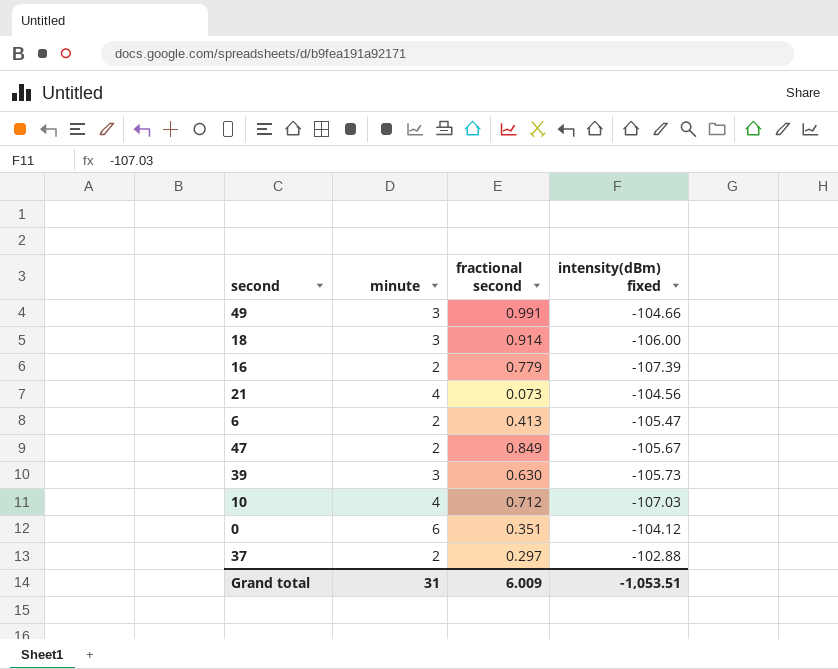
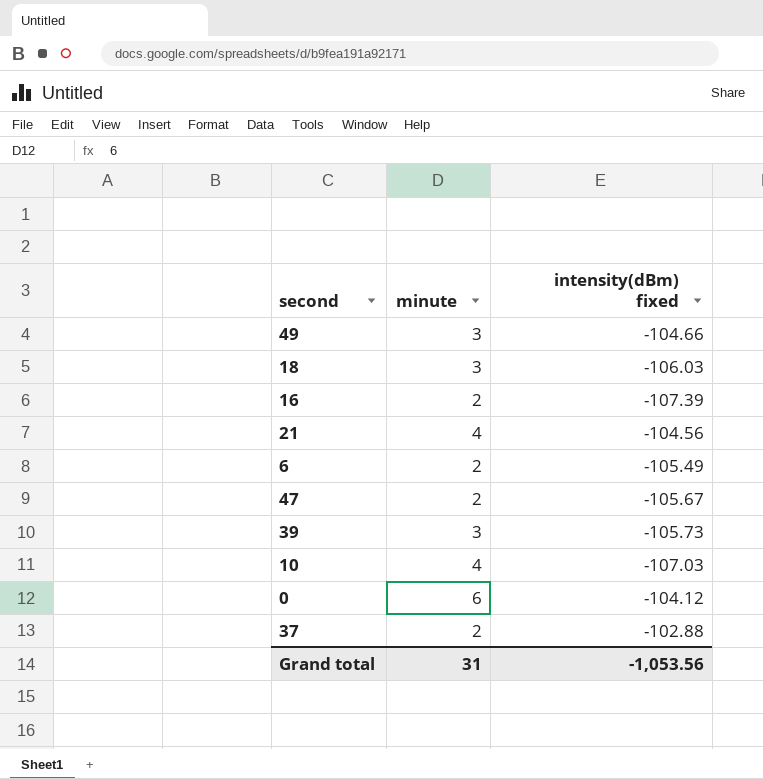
column fractional second | position: 3 -> none
18 | intensity(dBm) fixed: -106.00 -> -106.03
6 | intensity(dBm) fixed: -105.47 -> -105.49
Grand total | intensity(dBm) fixed: -1,053.51 -> -1,053.56

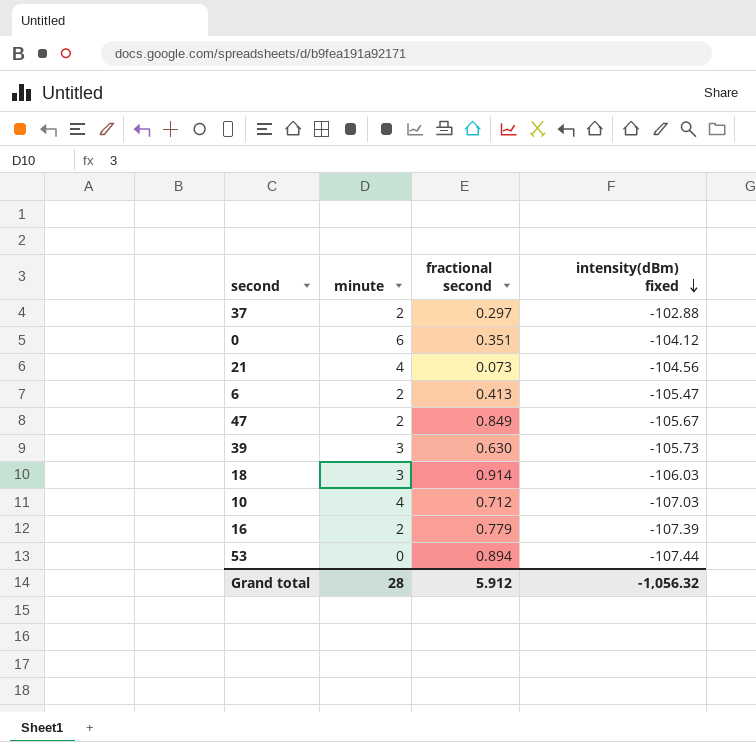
row order: none -> intensity(dBm) fixed descending
column fractional second | position: none -> 3
row 49: 3 | -104.66 -> none
6 | intensity(dBm) fixed: -105.49 -> -105.47
row 53: none -> 0 | 0.894 | -107.44
Grand total | minute: 31 -> 28
Grand total | intensity(dBm) fixed: -1,053.56 -> -1,056.32

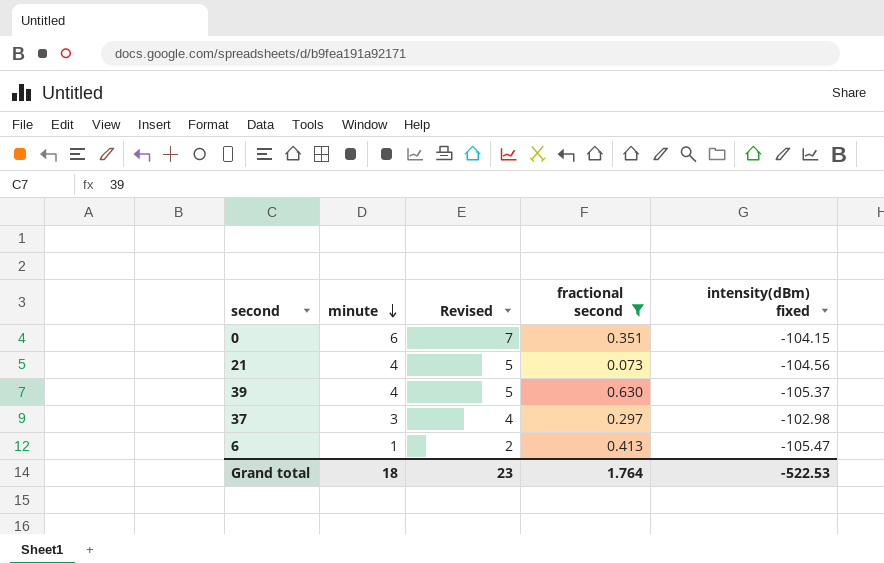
filter: none -> fractional second <= 0.630
row order: intensity(dBm) fixed descending -> minute descending
column Revised | formula: none -> [minute] + 1
0 | intensity(dBm) fixed: -104.12 -> -104.15
39 | minute: 3 -> 4
39 | intensity(dBm) fixed: -105.73 -> -105.37
37 | minute: 2 -> 3
37 | intensity(dBm) fixed: -102.88 -> -102.98
6 | minute: 2 -> 1
Grand total | minute: 28 -> 18
Grand total | fractional second: 5.912 -> 1.764
Grand total | intensity(dBm) fixed: -1,056.32 -> -522.53

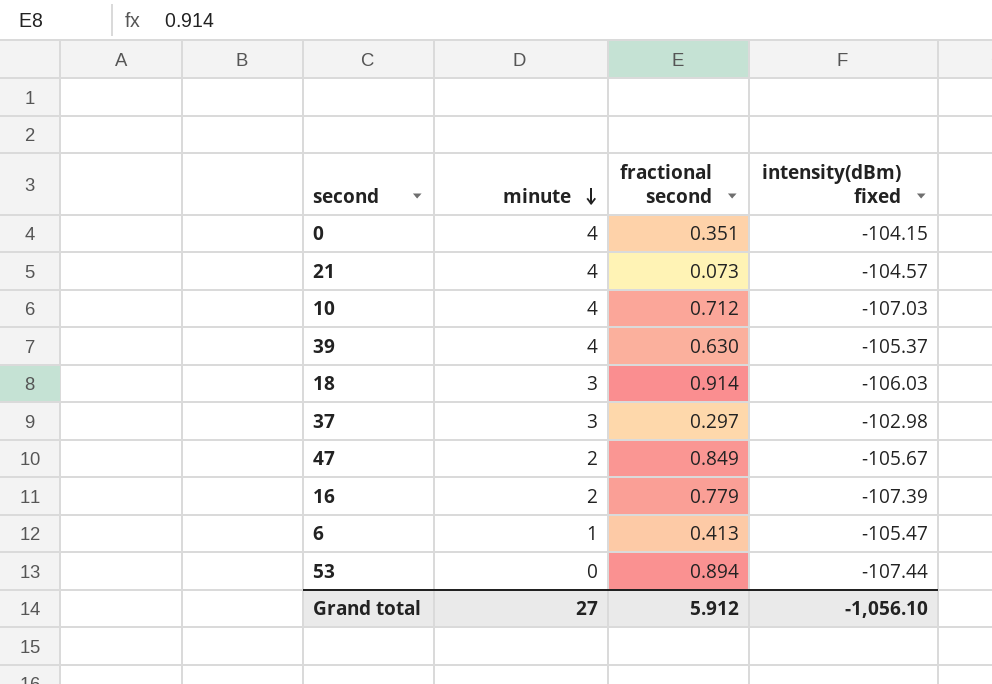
filter: fractional second <= 0.630 -> none
column Revised | formula: [minute] + 1 -> none
0 | minute: 6 -> 4
21 | intensity(dBm) fixed: -104.56 -> -104.57
Grand total | minute: 18 -> 27
Grand total | fractional second: 1.764 -> 5.912
Grand total | intensity(dBm) fixed: -522.53 -> -1,056.10

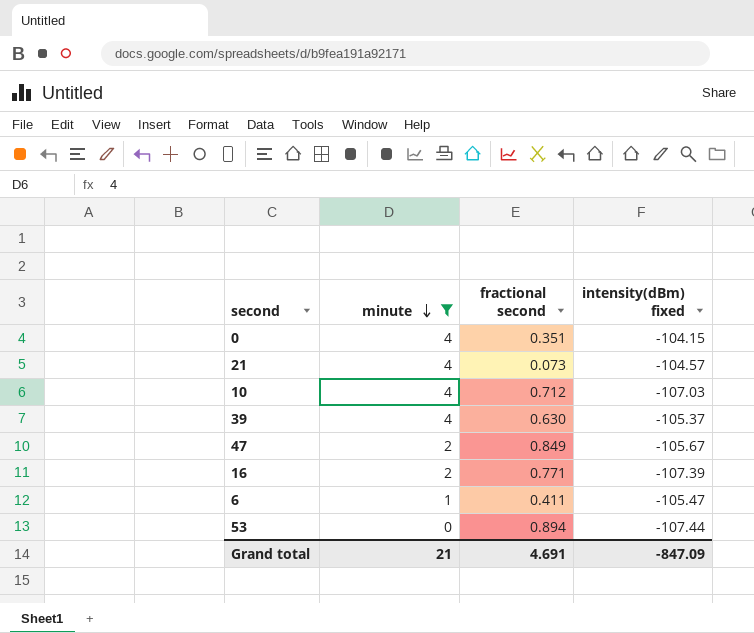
filter: none -> minute != 3
16 | fractional second: 0.779 -> 0.771
6 | fractional second: 0.413 -> 0.411
Grand total | minute: 27 -> 21
Grand total | fractional second: 5.912 -> 4.691
Grand total | intensity(dBm) fixed: -1,056.10 -> -847.09

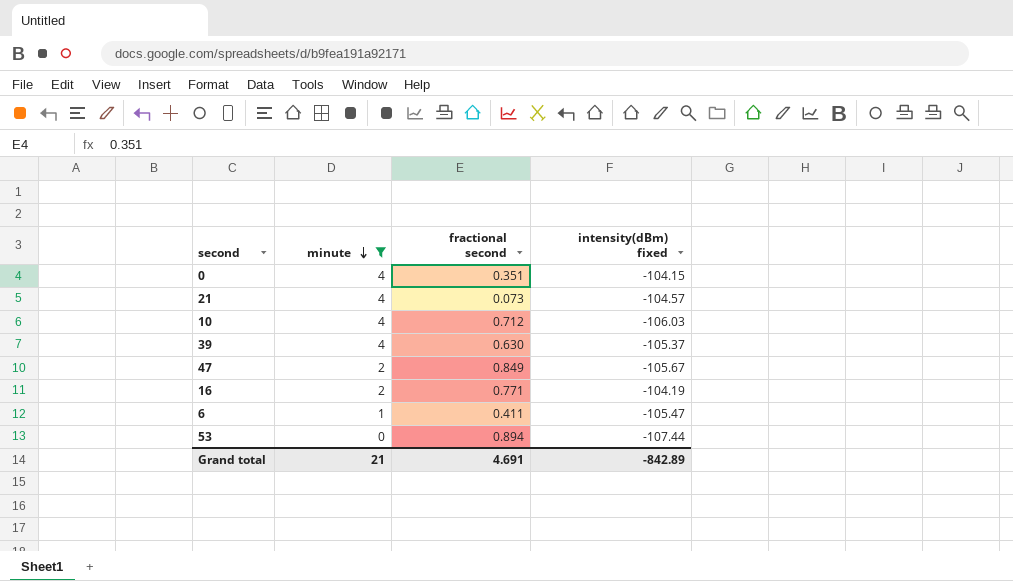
10 | intensity(dBm) fixed: -107.03 -> -106.03
16 | intensity(dBm) fixed: -107.39 -> -104.19
Grand total | intensity(dBm) fixed: -847.09 -> -842.89

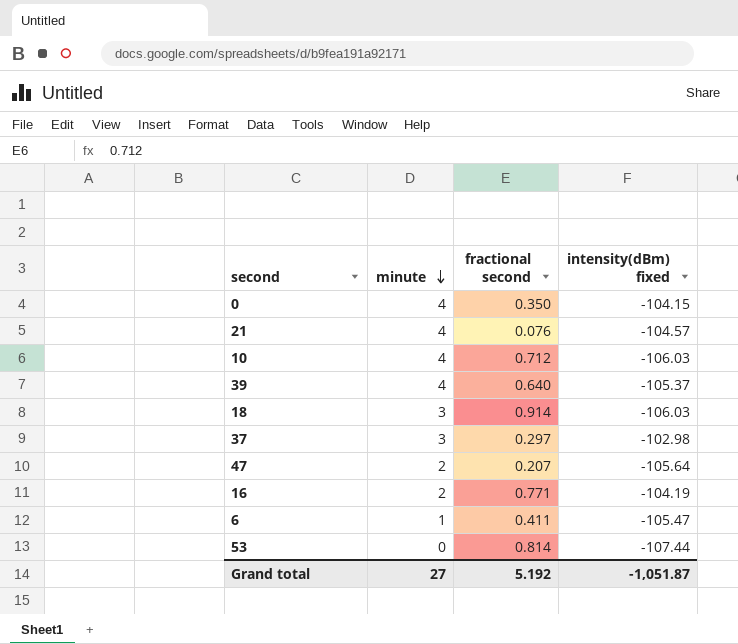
filter: minute != 3 -> none
0 | fractional second: 0.351 -> 0.350
21 | fractional second: 0.073 -> 0.076
39 | fractional second: 0.630 -> 0.640
47 | fractional second: 0.849 -> 0.207
47 | intensity(dBm) fixed: -105.67 -> -105.64
53 | fractional second: 0.894 -> 0.814
Grand total | minute: 21 -> 27
Grand total | fractional second: 4.691 -> 5.192
Grand total | intensity(dBm) fixed: -842.89 -> -1,051.87

